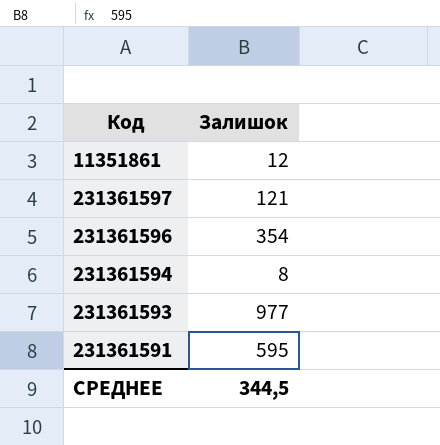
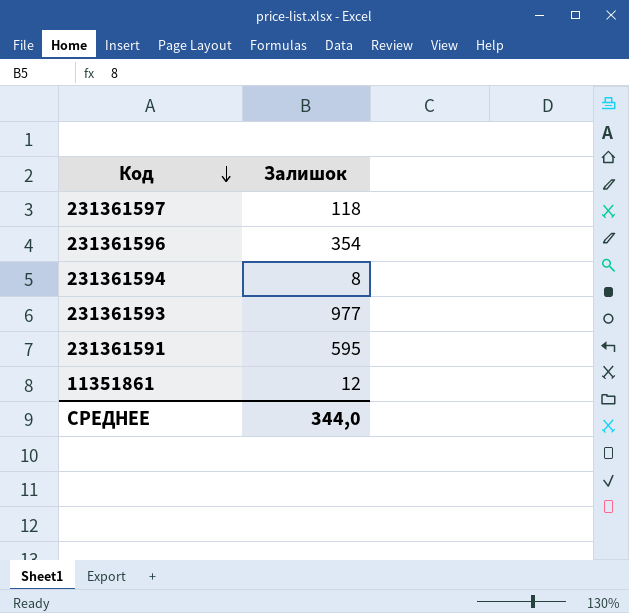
row order: none -> Код descending
231361597 | Залишок: 121 -> 118
СРЕДНЕЕ | Залишок: 344,5 -> 344,0

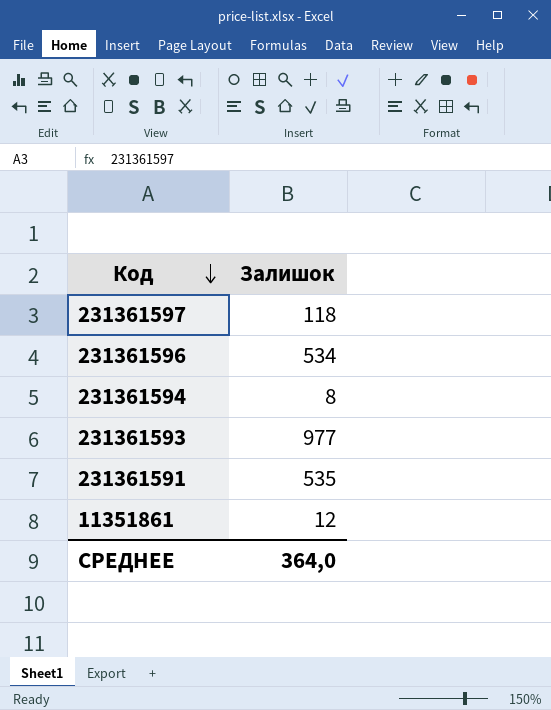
231361596 | Залишок: 354 -> 534
231361591 | Залишок: 595 -> 535
СРЕДНЕЕ | Залишок: 344,0 -> 364,0

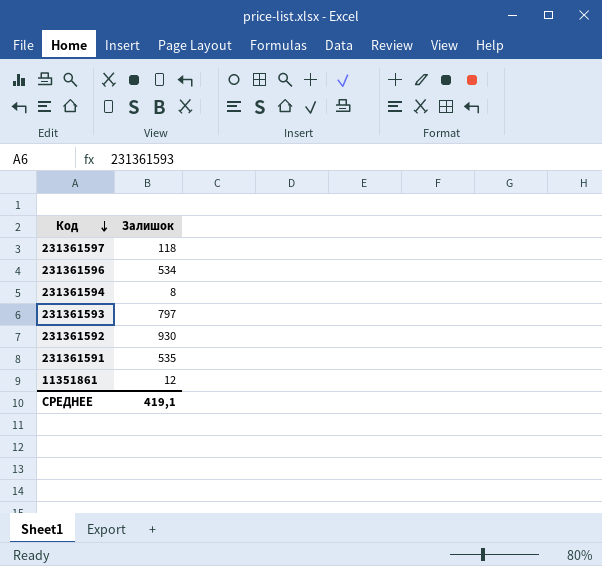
231361593 | Залишок: 977 -> 797
row 231361592: none -> 930
СРЕДНЕЕ | Залишок: 364,0 -> 419,1

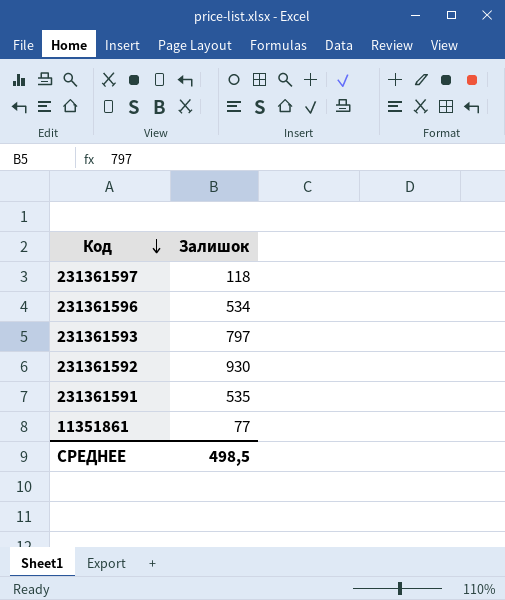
row 231361594: 8 -> none
11351861 | Залишок: 12 -> 77
СРЕДНЕЕ | Залишок: 419,1 -> 498,5

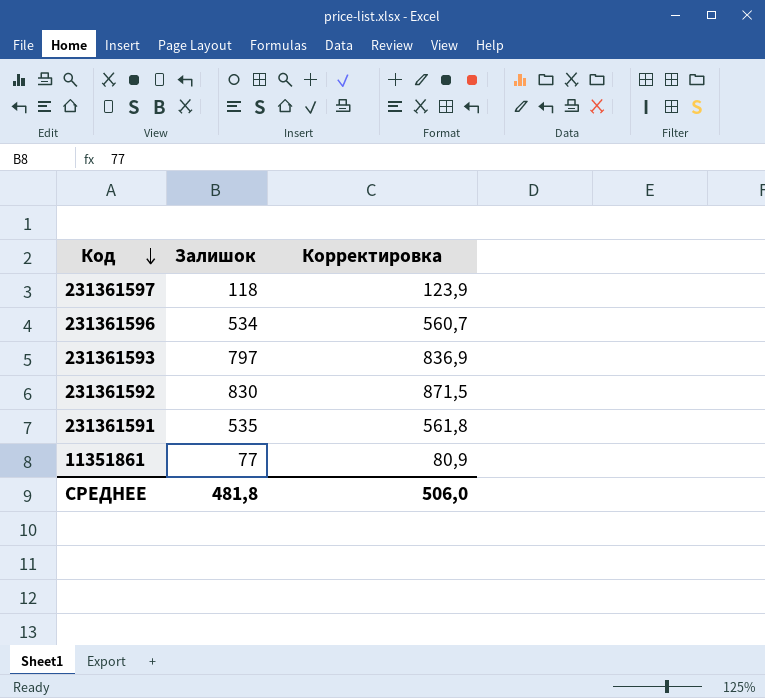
column Корректировка | formula: none -> [Залишок] * 1,05
231361592 | Залишок: 930 -> 830
СРЕДНЕЕ | Залишок: 498,5 -> 481,8

